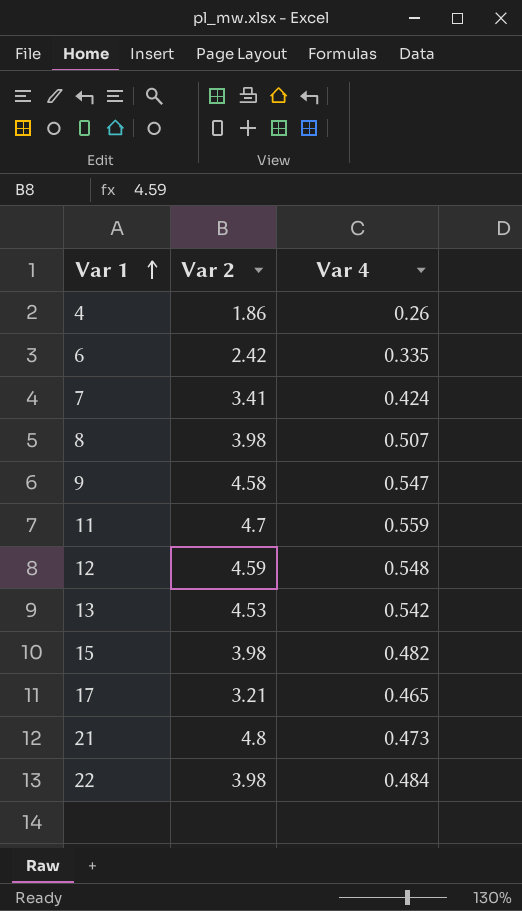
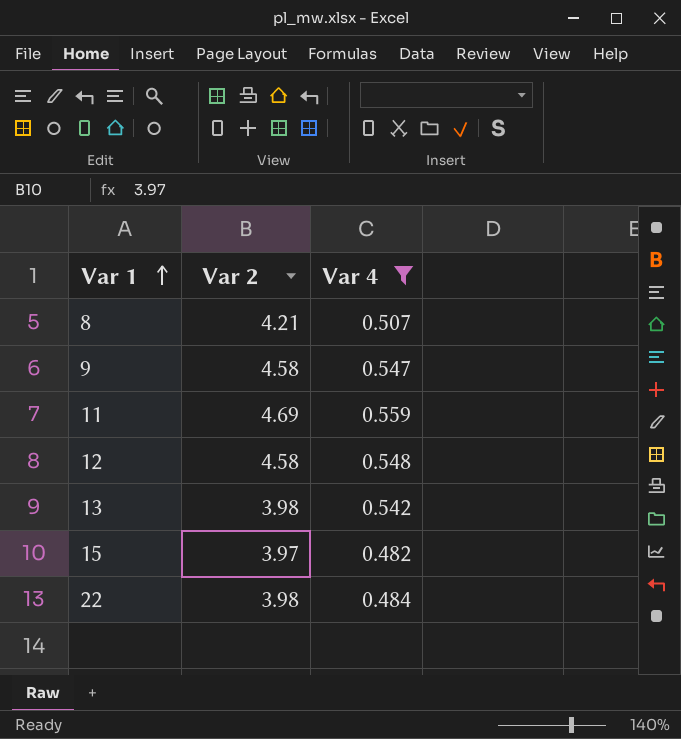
filter: none -> Var 4 >= 0.482
8 | Var 2: 3.98 -> 4.21
11 | Var 2: 4.7 -> 4.69
12 | Var 2: 4.59 -> 4.58
13 | Var 2: 4.53 -> 3.98
15 | Var 2: 3.98 -> 3.97

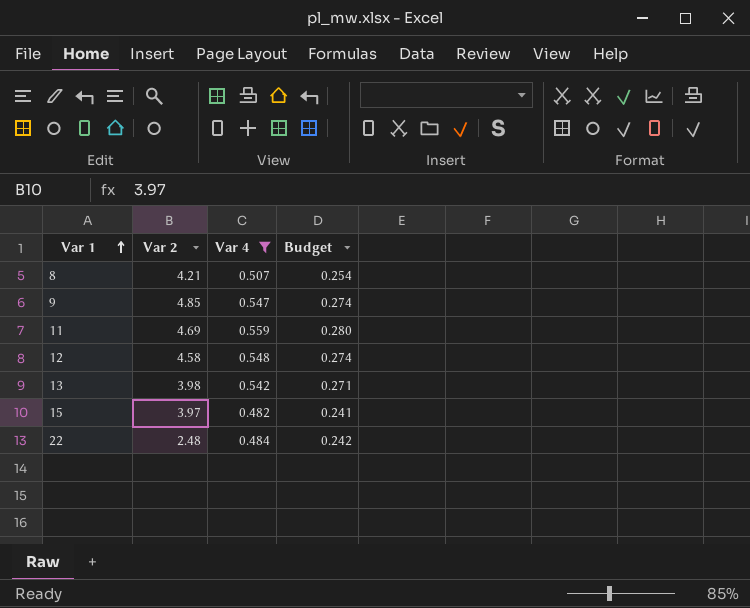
column Budget | formula: none -> [Var 4] * 0.5
9 | Var 2: 4.58 -> 4.85
22 | Var 2: 3.98 -> 2.48

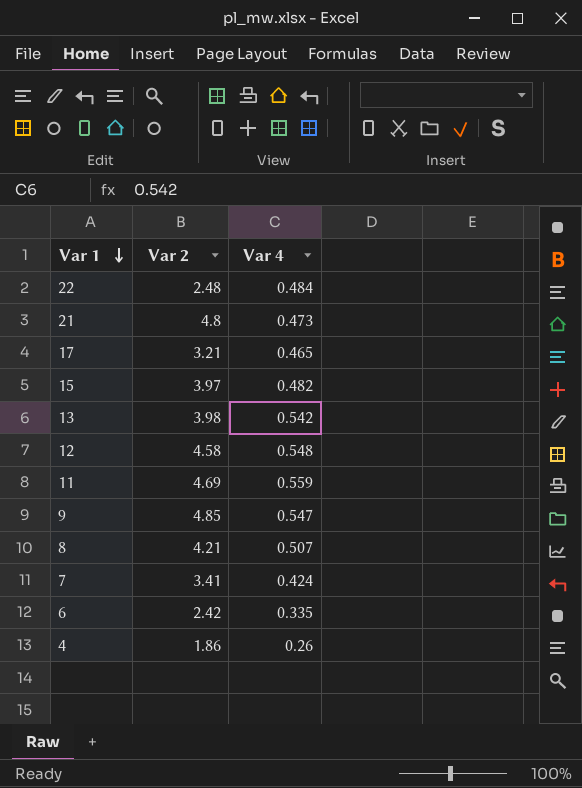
filter: Var 4 >= 0.482 -> none
row order: Var 1 ascending -> Var 1 descending
column Budget | formula: [Var 4] * 0.5 -> none

